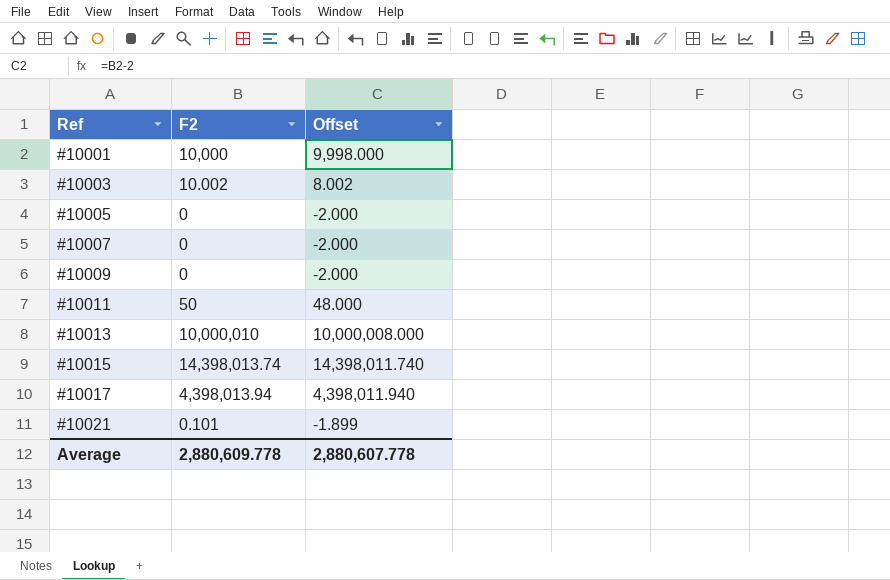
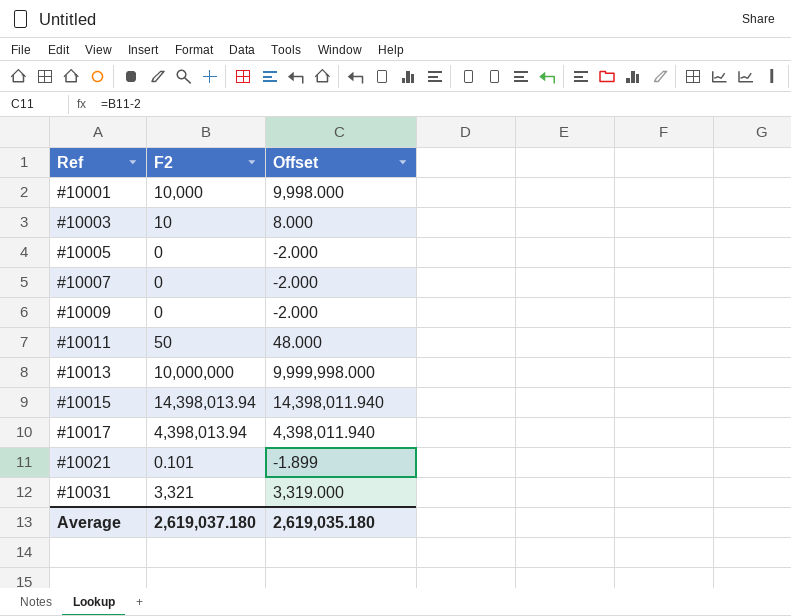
#10003 | F2: 10.002 -> 10
#10003 | Offset: 8.002 -> 8.000
#10013 | F2: 10,000,010 -> 10,000,000
#10013 | Offset: 10,000,008.000 -> 9,999,998.000
#10015 | F2: 14,398,013.74 -> 14,398,013.94
#10015 | Offset: 14,398,011.740 -> 14,398,011.940
row #10031: none -> 3,321 | 3,319.000
Average | F2: 2,880,609.778 -> 2,619,037.180
Average | Offset: 2,880,607.778 -> 2,619,035.180

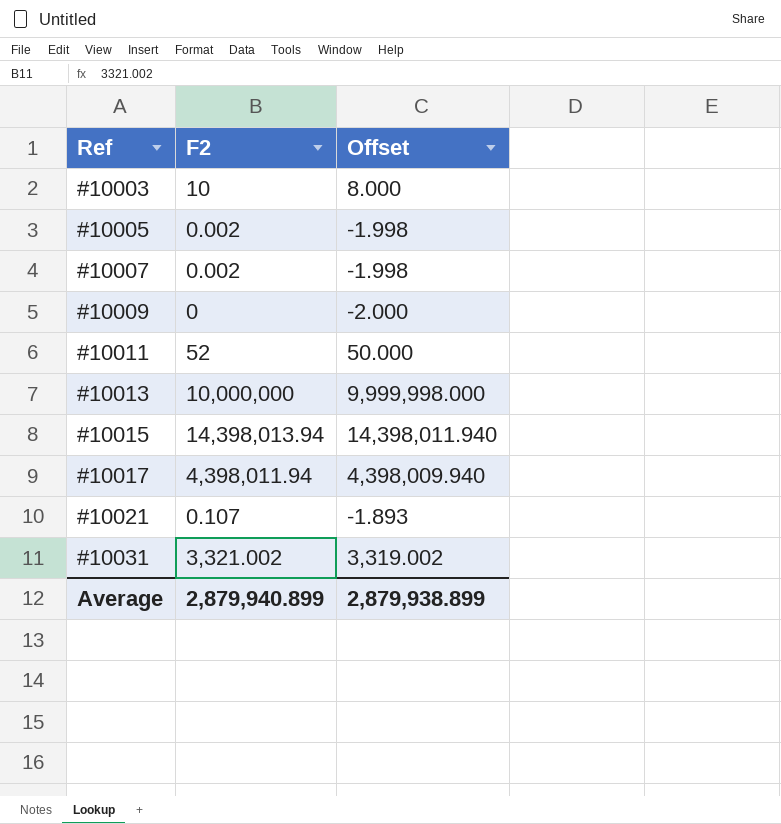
row #10001: 10,000 | 9,998.000 -> none
#10005 | F2: 0 -> 0.002
#10005 | Offset: -2.000 -> -1.998
#10007 | F2: 0 -> 0.002
#10007 | Offset: -2.000 -> -1.998
#10011 | F2: 50 -> 52
#10011 | Offset: 48.000 -> 50.000
#10017 | F2: 4,398,013.94 -> 4,398,011.94
#10017 | Offset: 4,398,011.940 -> 4,398,009.940
#10021 | F2: 0.101 -> 0.107
#10021 | Offset: -1.899 -> -1.893
#10031 | F2: 3,321 -> 3,321.002
#10031 | Offset: 3,319.000 -> 3,319.002
Average | F2: 2,619,037.180 -> 2,879,940.899
Average | Offset: 2,619,035.180 -> 2,879,938.899

